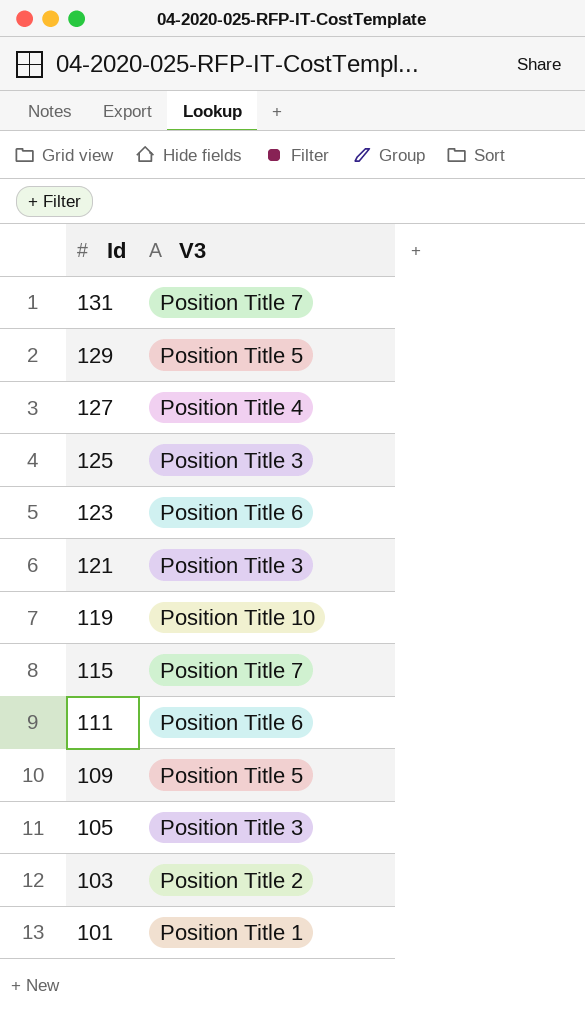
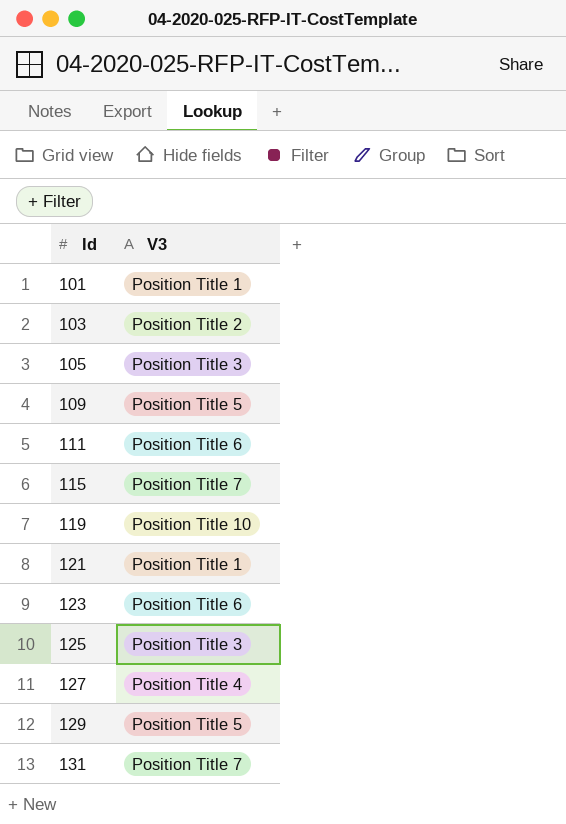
row order: Id descending -> Id ascending
121 | V3: Position Title 3 -> Position Title 1

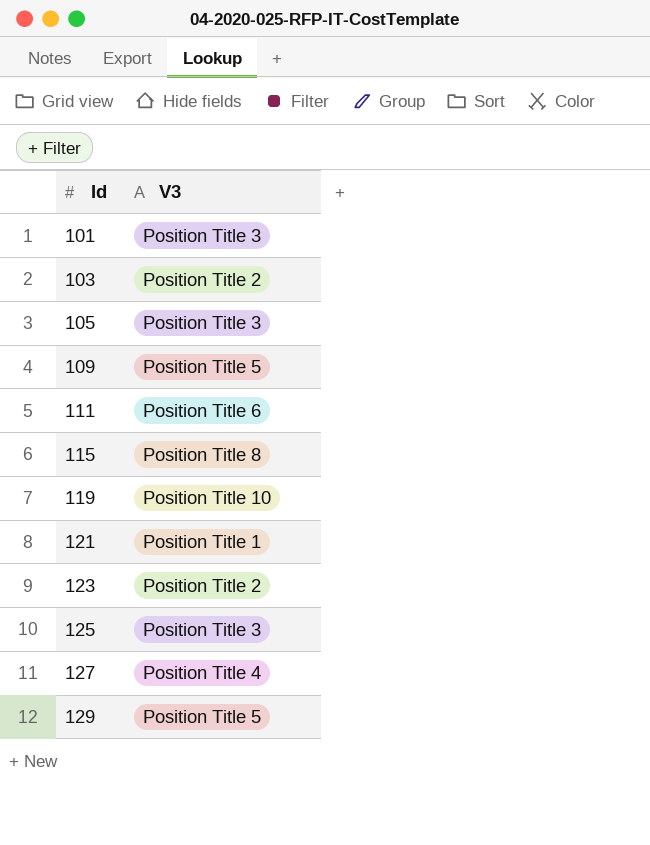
row 131: Position Title 7 -> none
101 | V3: Position Title 1 -> Position Title 3
115 | V3: Position Title 7 -> Position Title 8
123 | V3: Position Title 6 -> Position Title 2

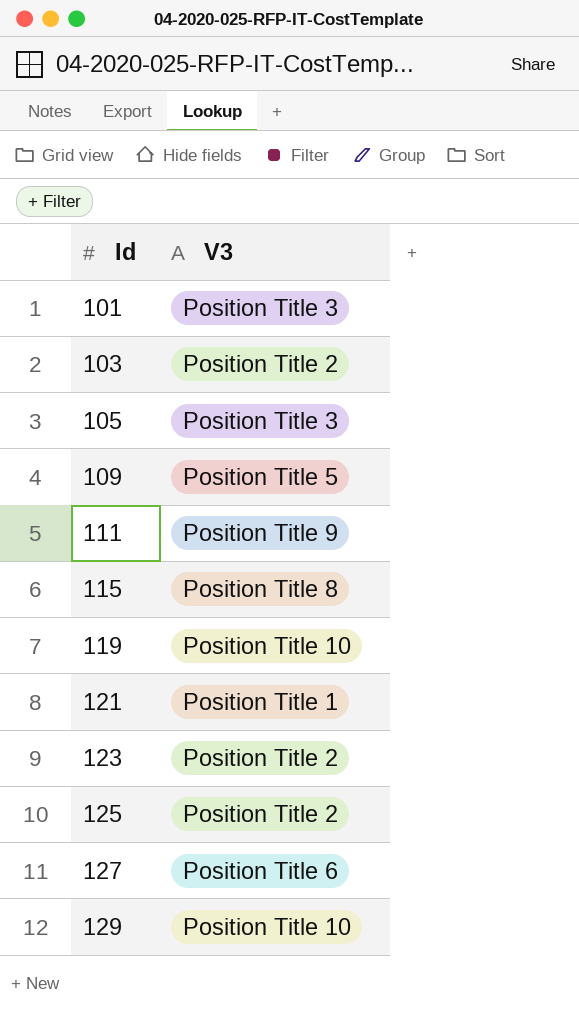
111 | V3: Position Title 6 -> Position Title 9
125 | V3: Position Title 3 -> Position Title 2
127 | V3: Position Title 4 -> Position Title 6
129 | V3: Position Title 5 -> Position Title 10

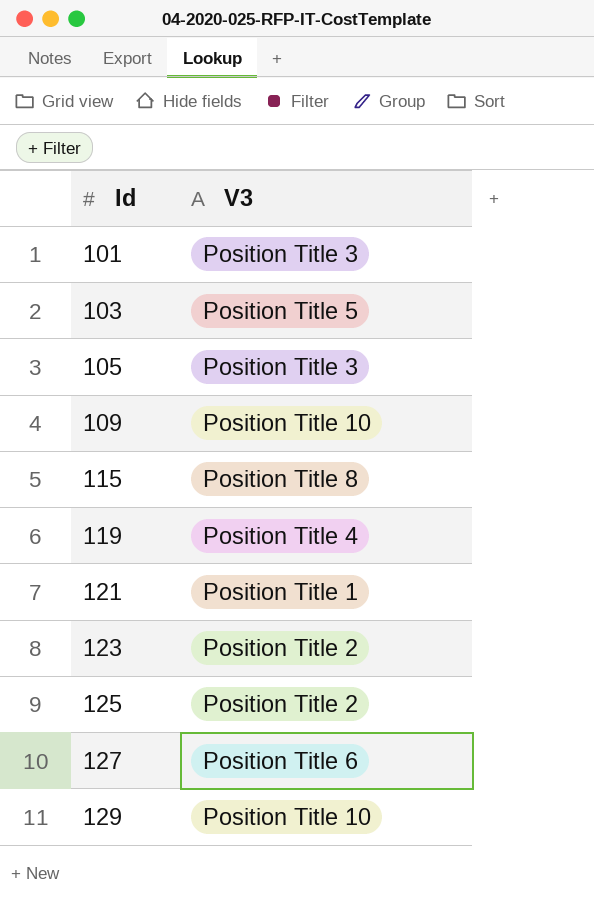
row 111: Position Title 9 -> none
103 | V3: Position Title 2 -> Position Title 5
109 | V3: Position Title 5 -> Position Title 10
119 | V3: Position Title 10 -> Position Title 4

